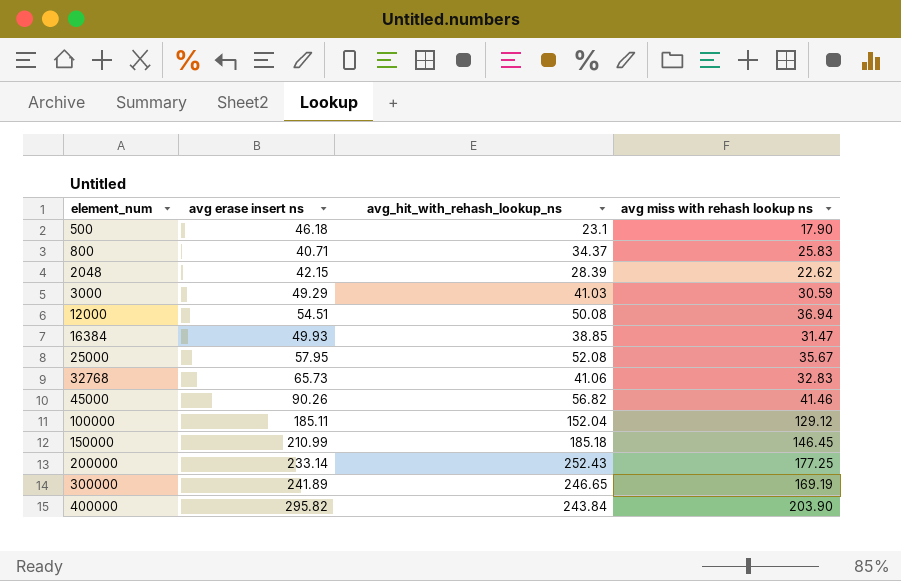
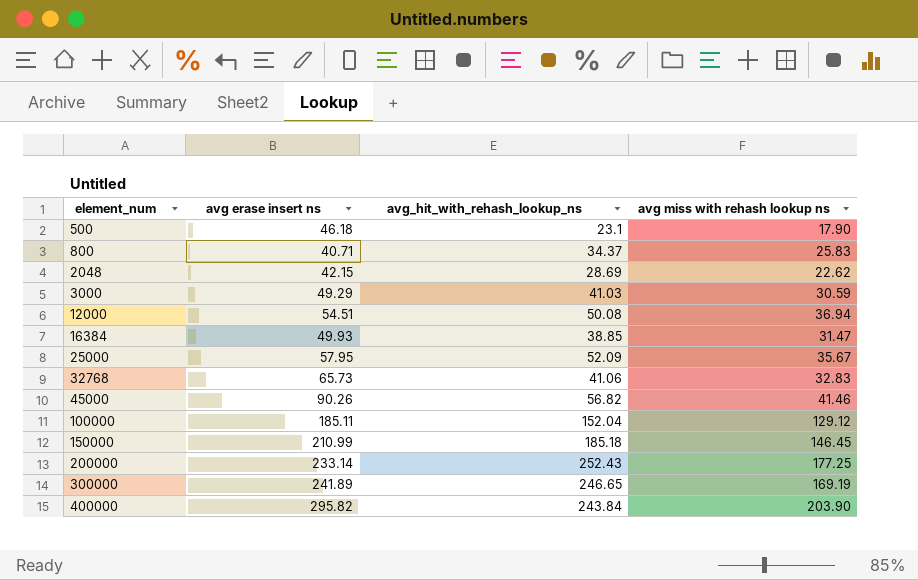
2048 | avg_hit_with_rehash_lookup_ns: 28.39 -> 28.69
25000 | avg_hit_with_rehash_lookup_ns: 52.08 -> 52.09

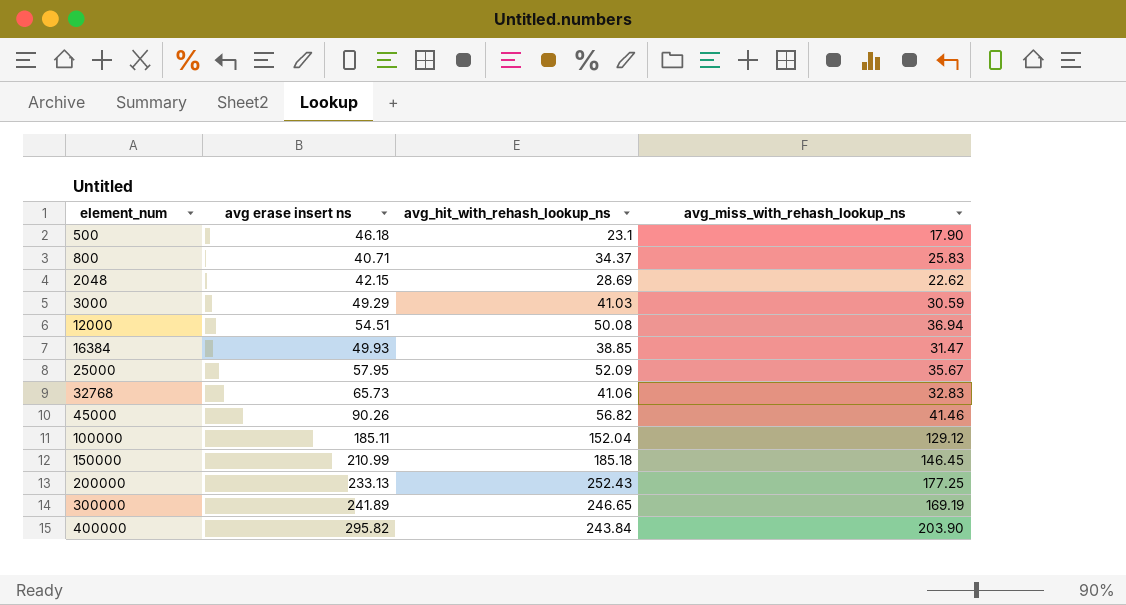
column name: avg miss with rehash lookup ns -> avg_miss_with_rehash_lookup_ns
200000 | avg erase insert ns: 233.14 -> 233.13

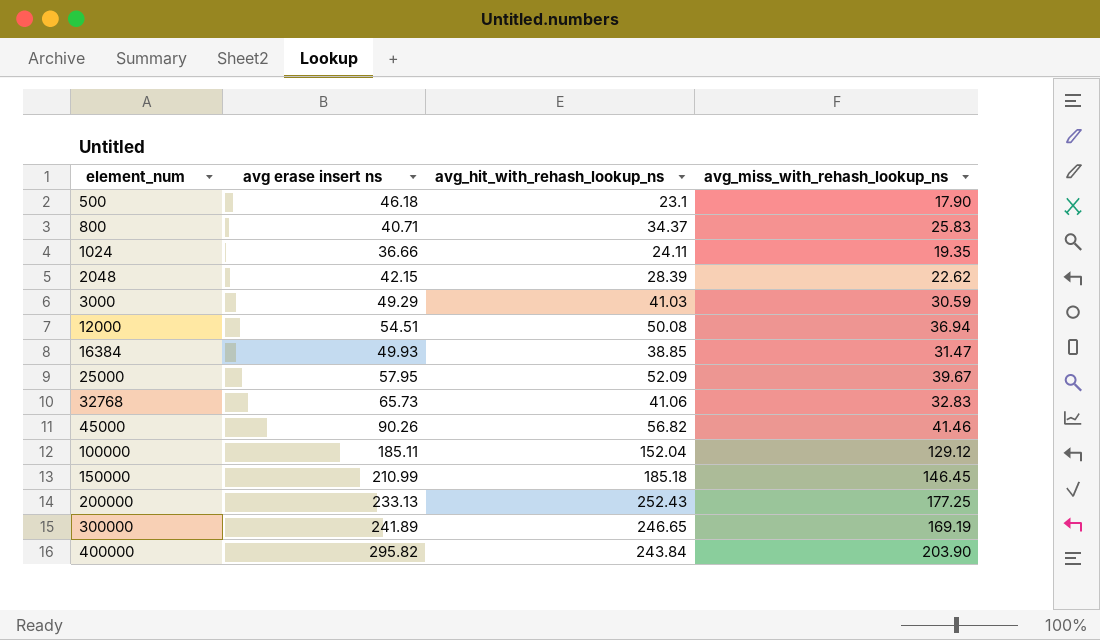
row 1024: none -> 36.66 | 24.11 | 19.35
2048 | avg_hit_with_rehash_lookup_ns: 28.69 -> 28.39
25000 | avg_miss_with_rehash_lookup_ns: 35.67 -> 39.67

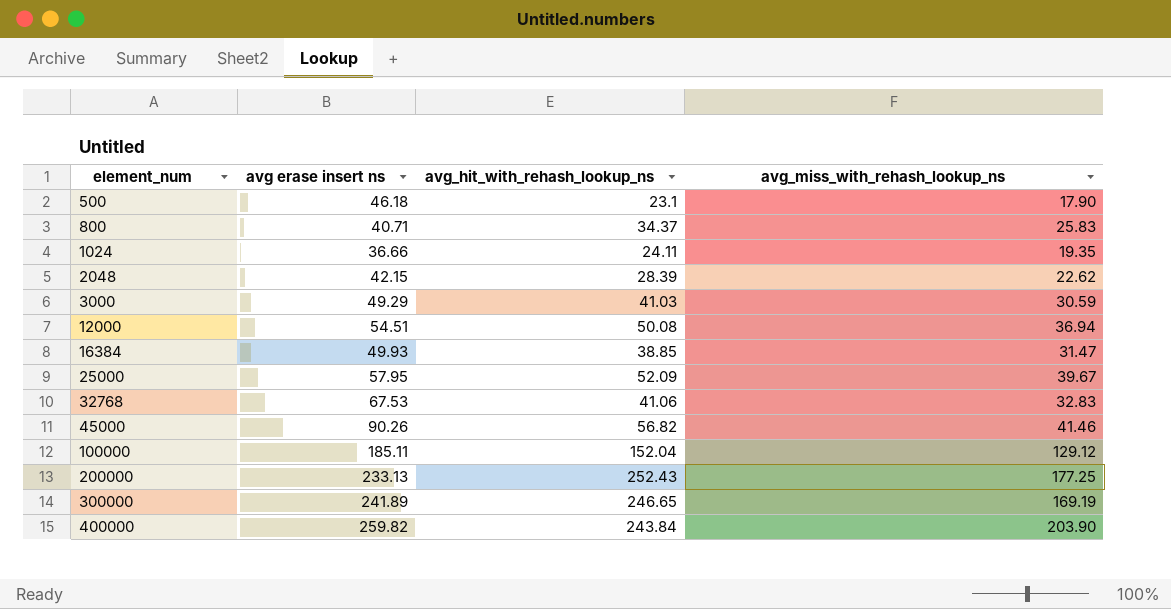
row 150000: 210.99 | 185.18 | 146.45 -> none
32768 | avg erase insert ns: 65.73 -> 67.53
400000 | avg erase insert ns: 295.82 -> 259.82

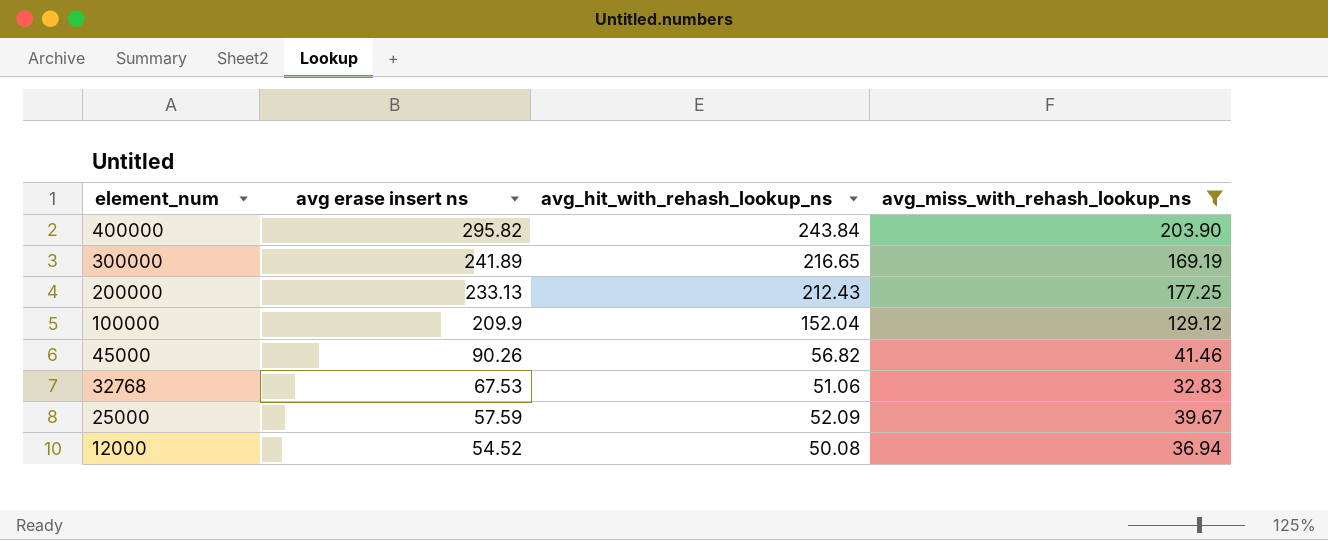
filter: none -> avg_miss_with_rehash_lookup_ns >= 32.83
row order: element_num ascending -> element_num descending
400000 | avg erase insert ns: 259.82 -> 295.82
300000 | avg_hit_with_rehash_lookup_ns: 246.65 -> 216.65
200000 | avg_hit_with_rehash_lookup_ns: 252.43 -> 212.43
100000 | avg erase insert ns: 185.11 -> 209.9
32768 | avg_hit_with_rehash_lookup_ns: 41.06 -> 51.06
25000 | avg erase insert ns: 57.95 -> 57.59
12000 | avg erase insert ns: 54.51 -> 54.52

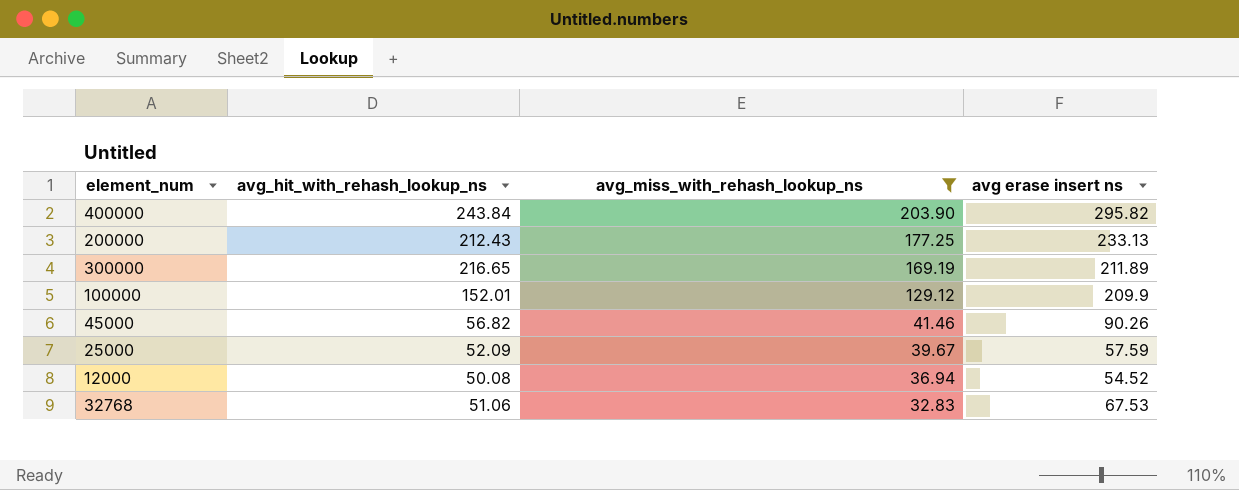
row order: element_num descending -> avg_miss_with_rehash_lookup_ns descending
column avg erase insert ns | position: 2 -> 4
300000 | avg erase insert ns: 241.89 -> 211.89
100000 | avg_hit_with_rehash_lookup_ns: 152.04 -> 152.01

